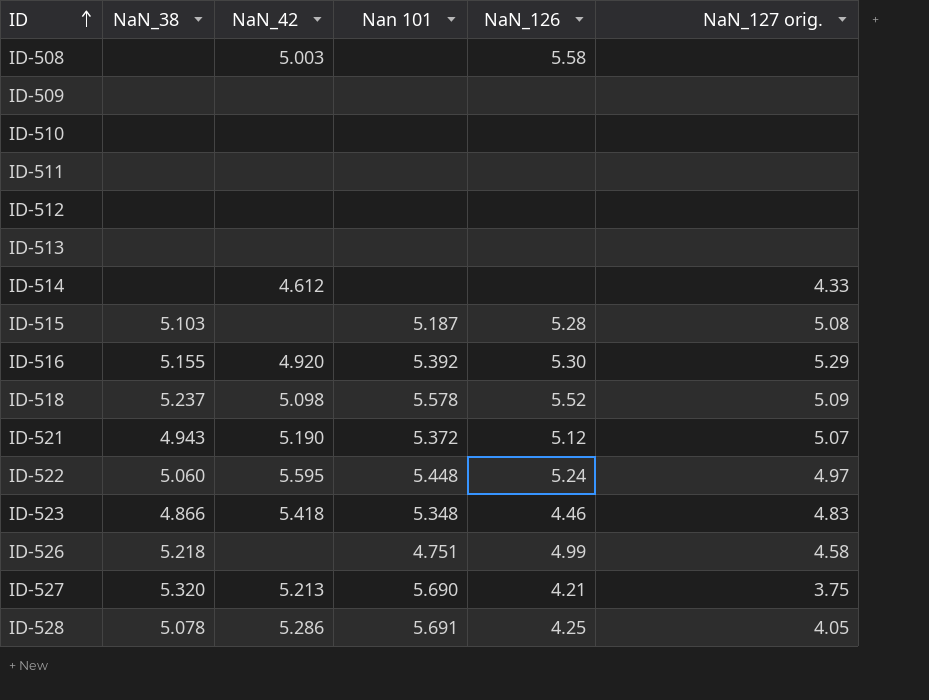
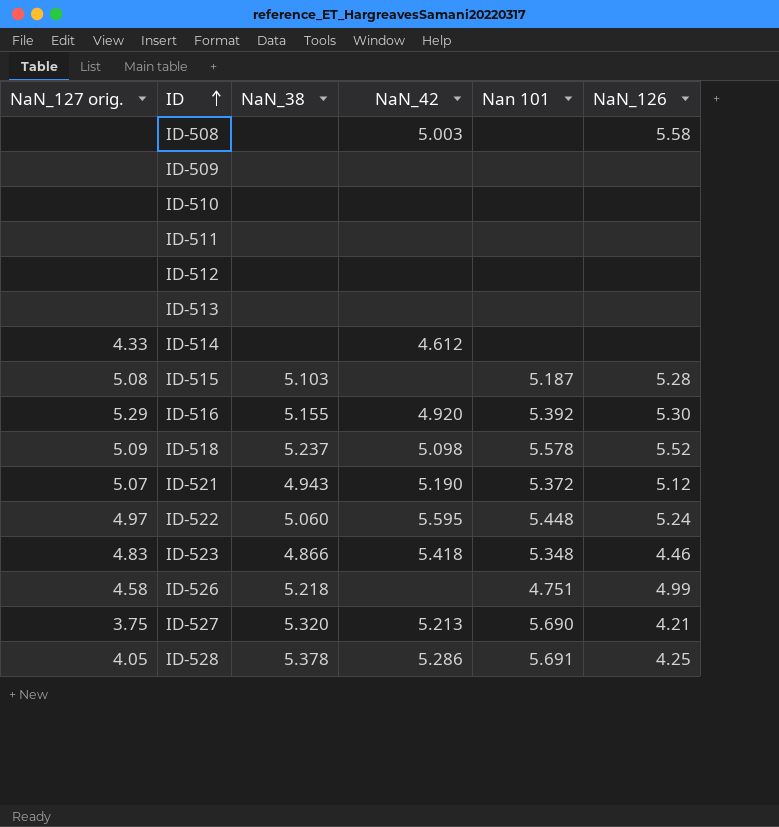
column NaN_127 orig. | position: 6 -> 1
ID-528 | NaN_38: 5.078 -> 5.378

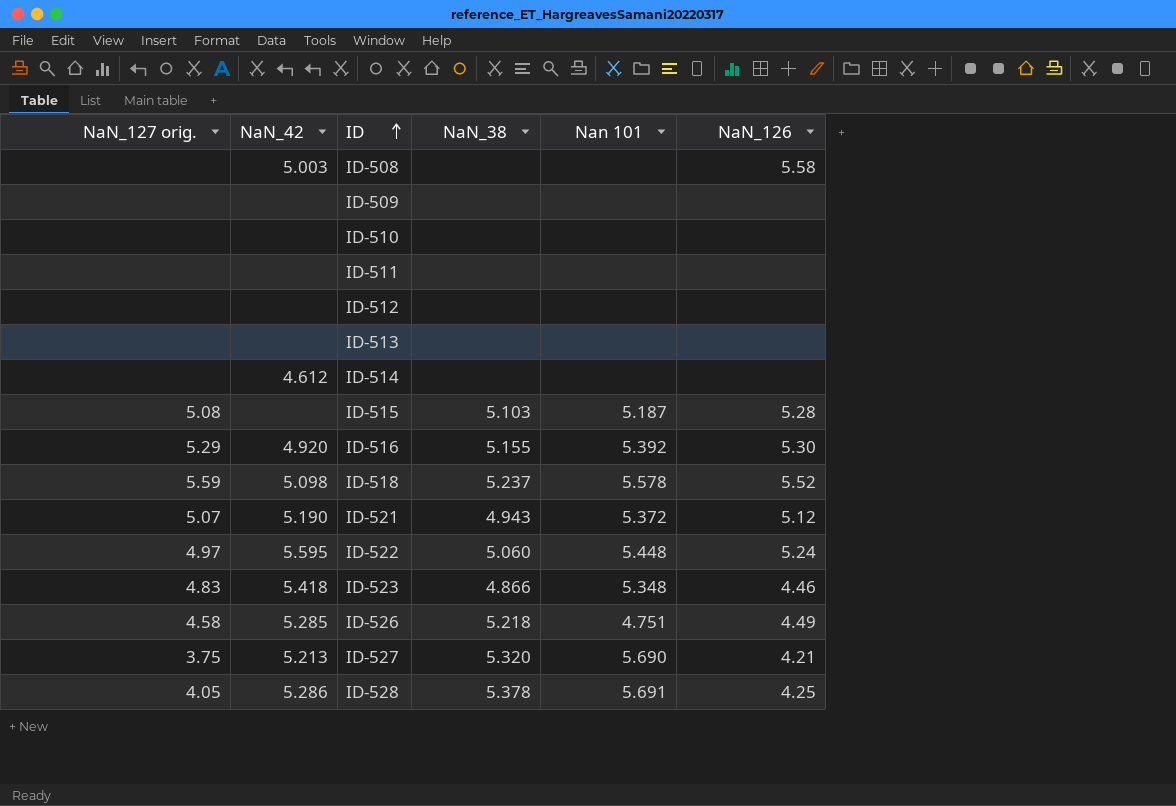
column NaN_42 | position: 4 -> 2
ID-514 | NaN_127 orig.: 4.33 -> none
ID-518 | NaN_127 orig.: 5.09 -> 5.59
ID-526 | NaN_42: none -> 5.285
ID-526 | NaN_126: 4.99 -> 4.49

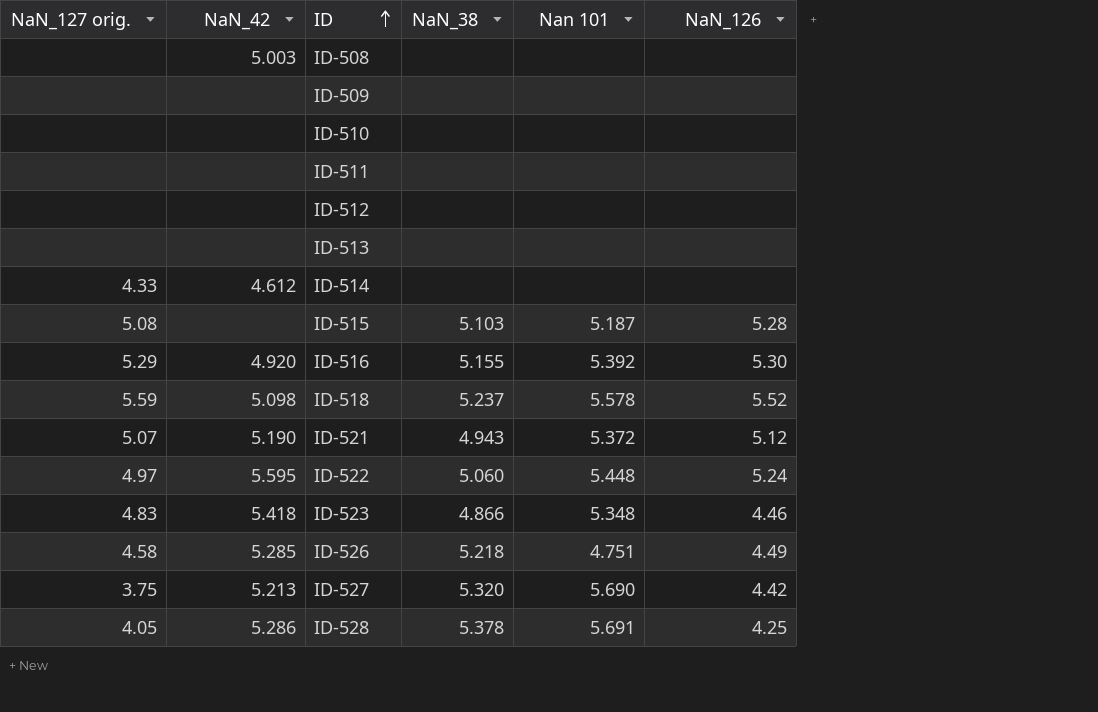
ID-508 | NaN_126: 5.58 -> none
ID-514 | NaN_127 orig.: none -> 4.33
ID-527 | NaN_126: 4.21 -> 4.42

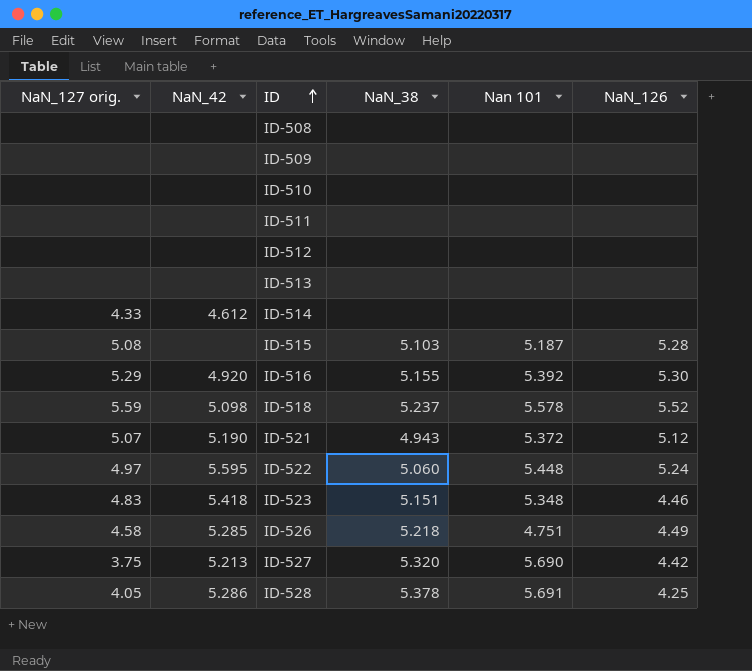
ID-508 | NaN_42: 5.003 -> none
ID-523 | NaN_38: 4.866 -> 5.151

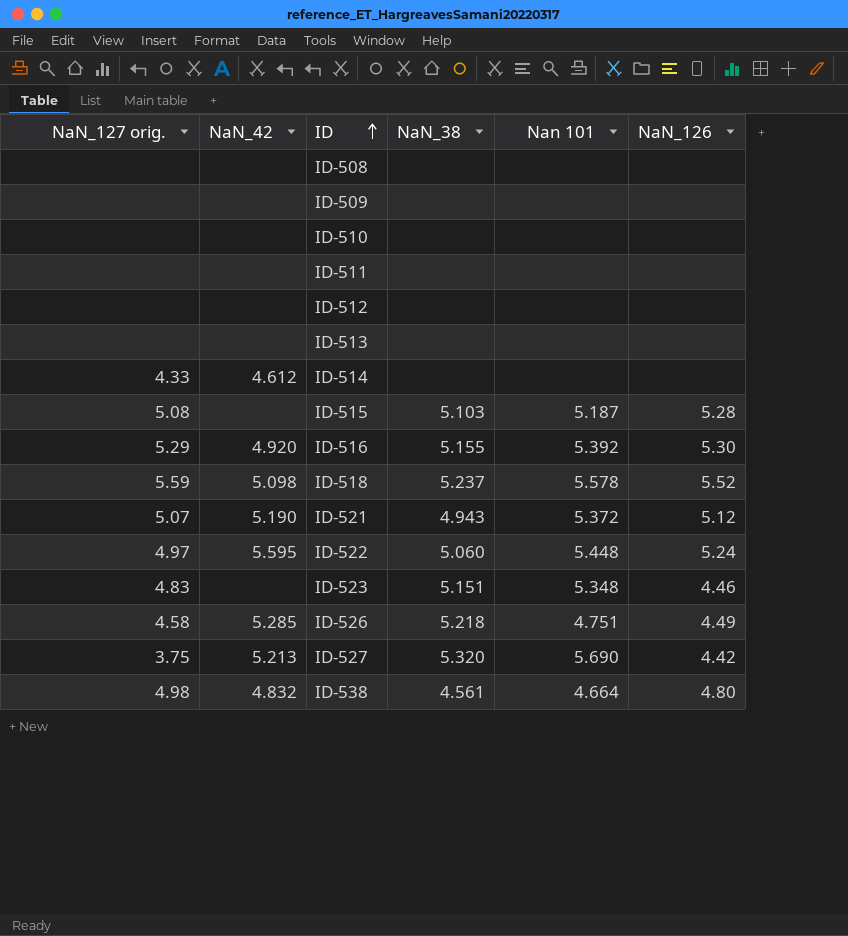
row ID-528: 4.05 | 5.286 | 5.378 | 5.691 | 4.25 -> none
ID-523 | NaN_42: 5.418 -> none
row ID-538: none -> 4.98 | 4.832 | 4.561 | 4.664 | 4.80

